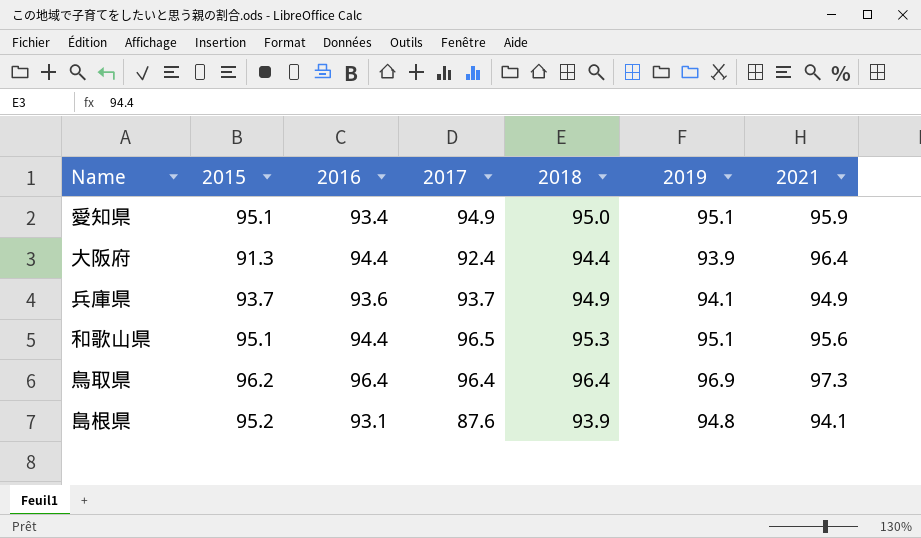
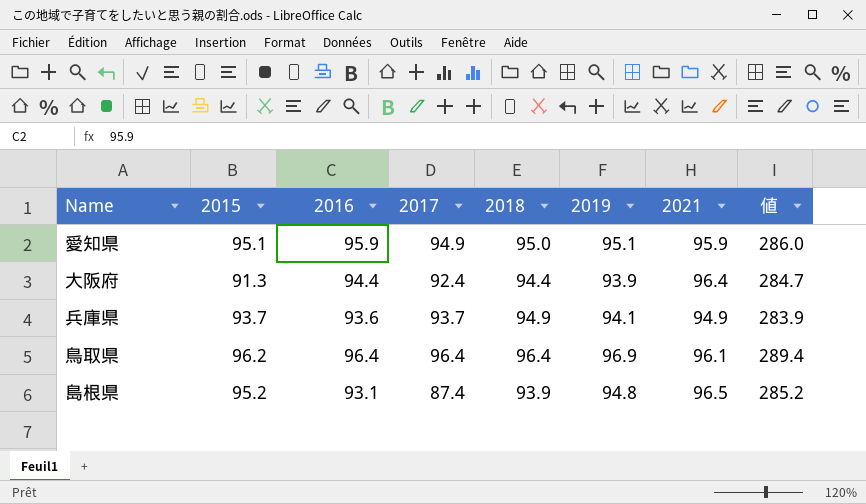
column 値 | formula: none -> [2018] + [2019] + [2021]
row 和歌山県: 95.1 | 94.4 | 96.5 | 95.3 | 95.1 | 95.6 -> none
愛知県 | 2016: 93.4 -> 95.9
鳥取県 | 2021: 97.3 -> 96.1
島根県 | 2017: 87.6 -> 87.4
島根県 | 2021: 94.1 -> 96.5

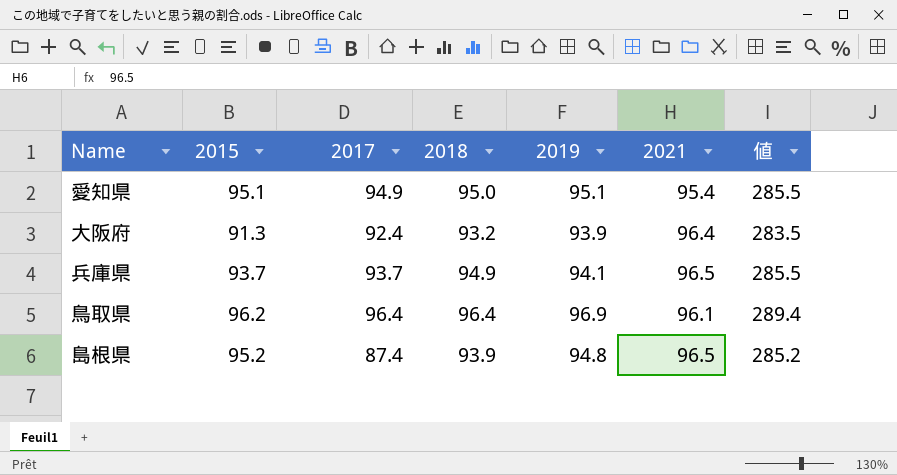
column 2016 | position: 3 -> none
愛知県 | 2021: 95.9 -> 95.4
愛知県 | 値: 286.0 -> 285.5
大阪府 | 2018: 94.4 -> 93.2
大阪府 | 値: 284.7 -> 283.5
兵庫県 | 2021: 94.9 -> 96.5
兵庫県 | 値: 283.9 -> 285.5

